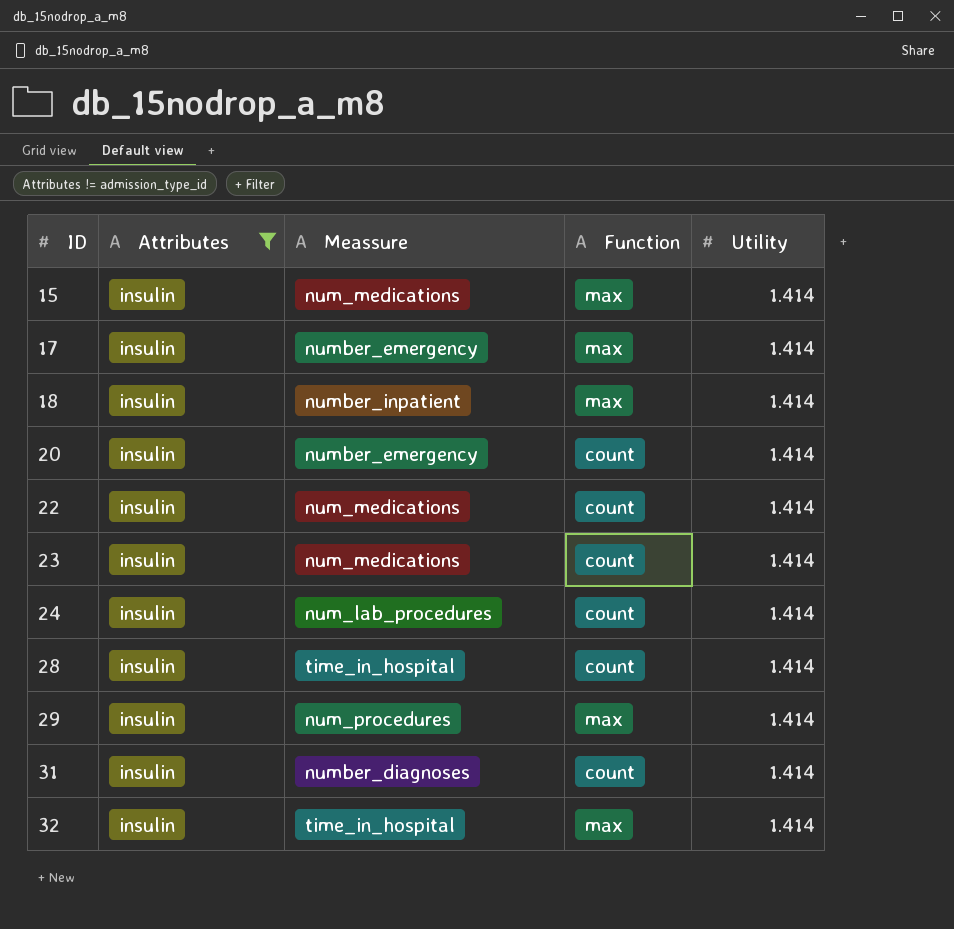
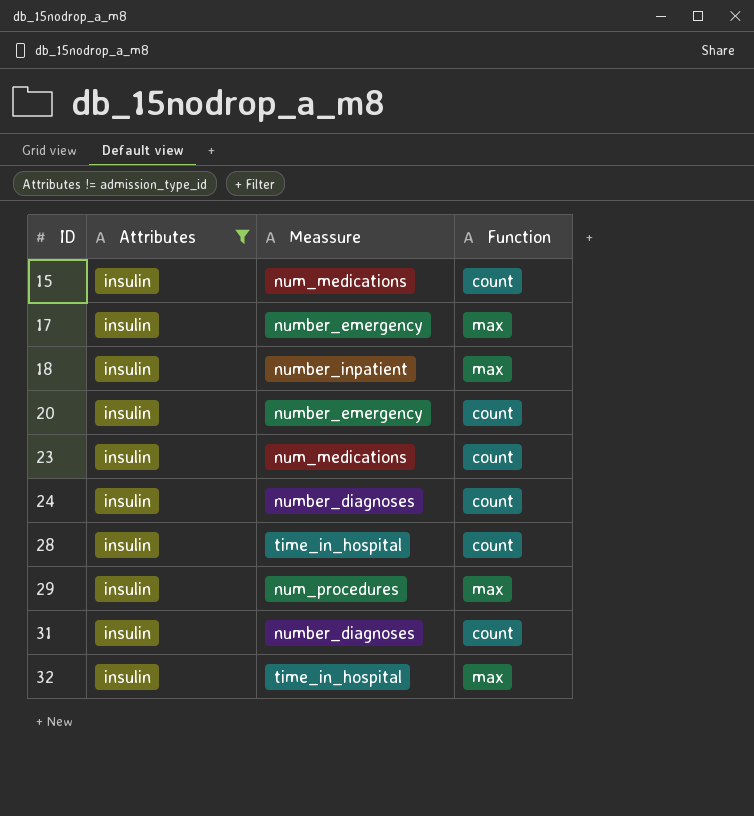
column Utility | position: 5 -> none
row 22: insulin | num_medications | count | 1.414 -> none
15 | Function: max -> count
24 | Meassure: num_lab_procedures -> number_diagnoses

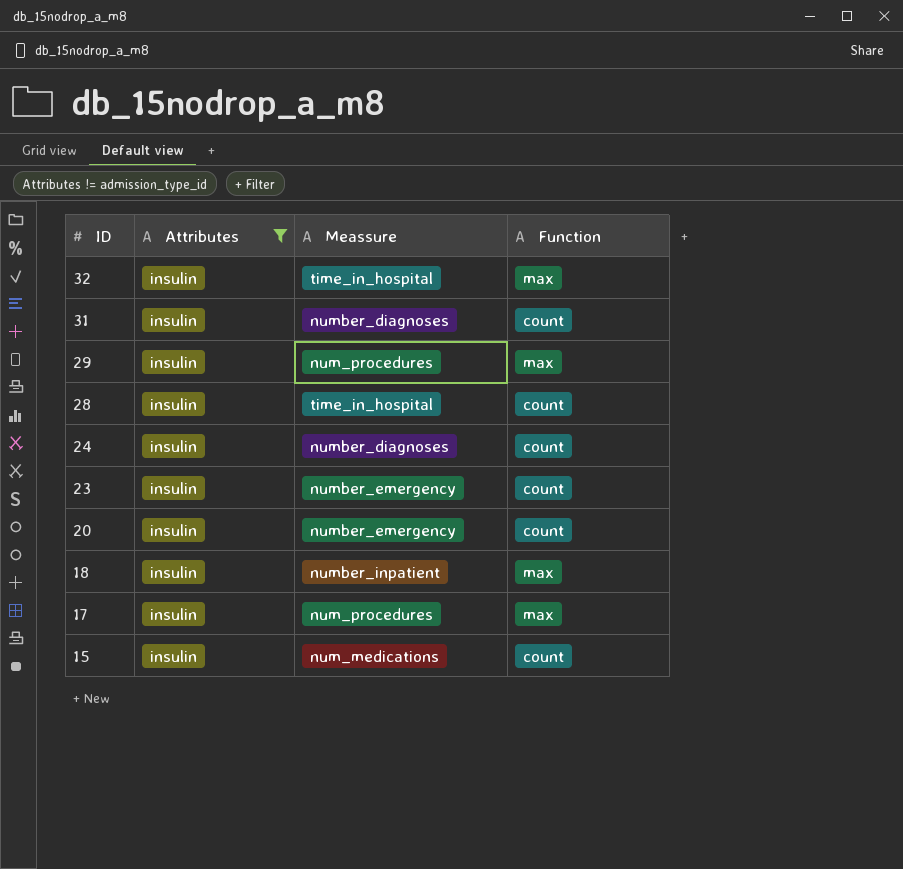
row order: ID ascending -> ID descending
23 | Meassure: num_medications -> number_emergency
17 | Meassure: number_emergency -> num_procedures

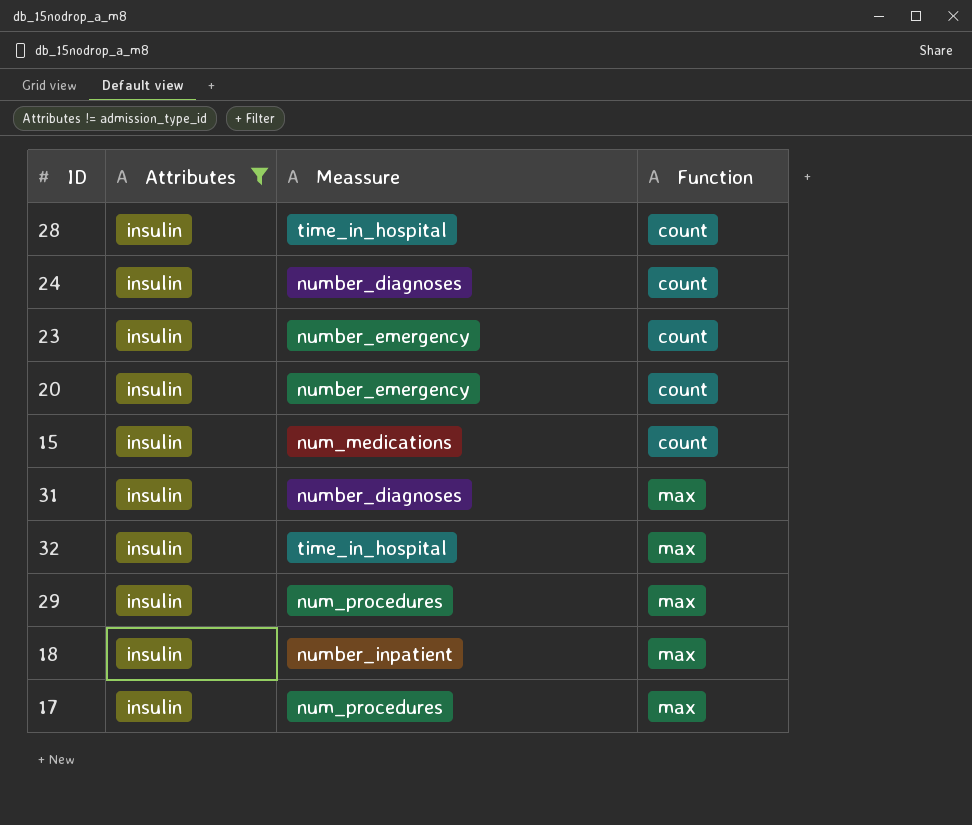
row order: ID descending -> Function ascending
31 | Function: count -> max

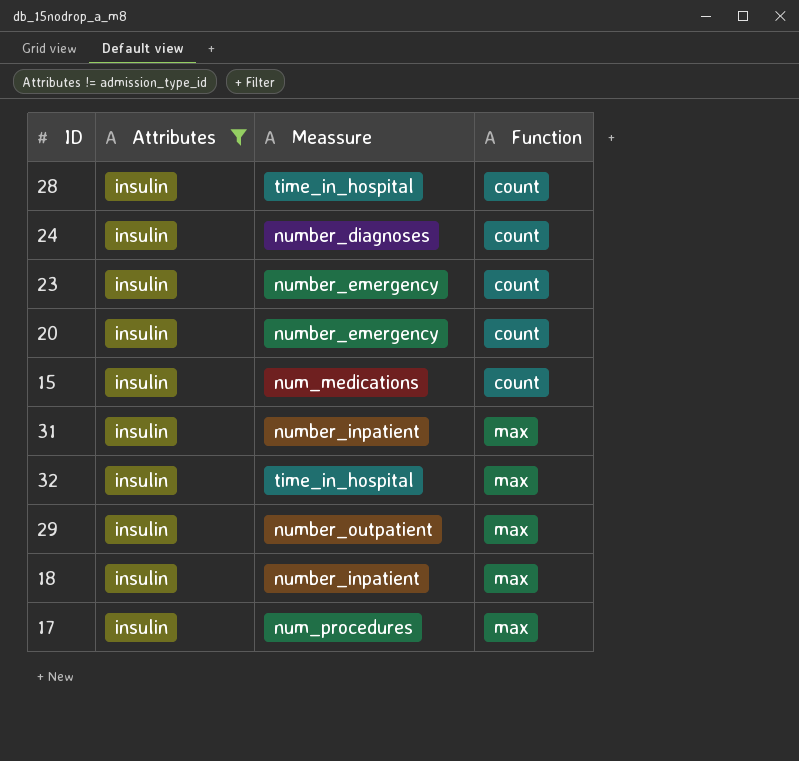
31 | Meassure: number_diagnoses -> number_inpatient
29 | Meassure: num_procedures -> number_outpatient

